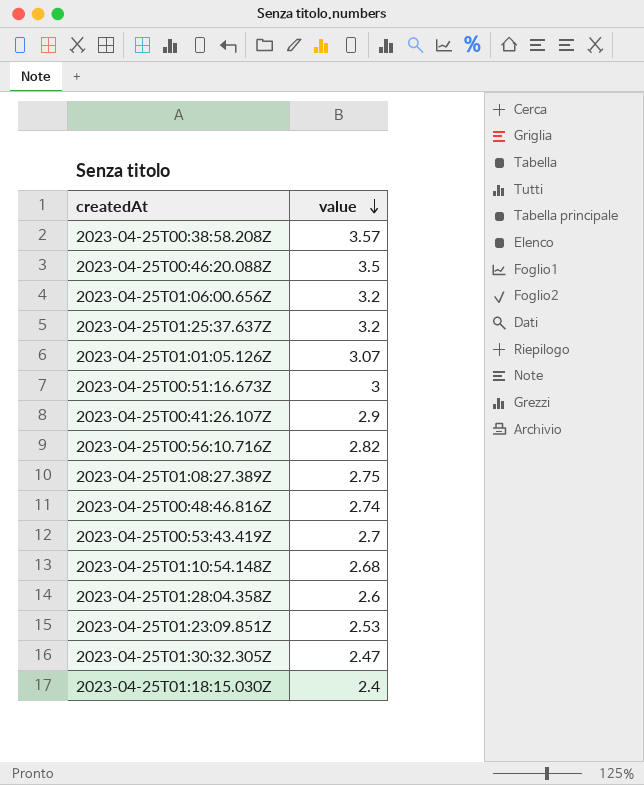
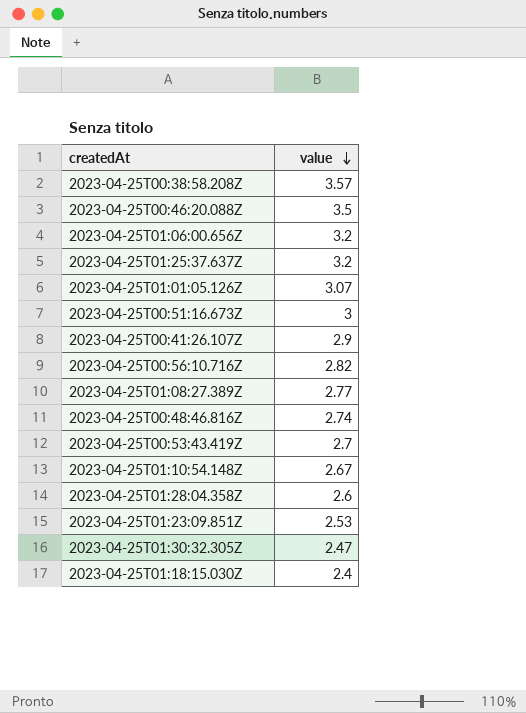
2023-04-25T01:08:27.389Z | value: 2.75 -> 2.77
2023-04-25T01:10:54.148Z | value: 2.68 -> 2.67

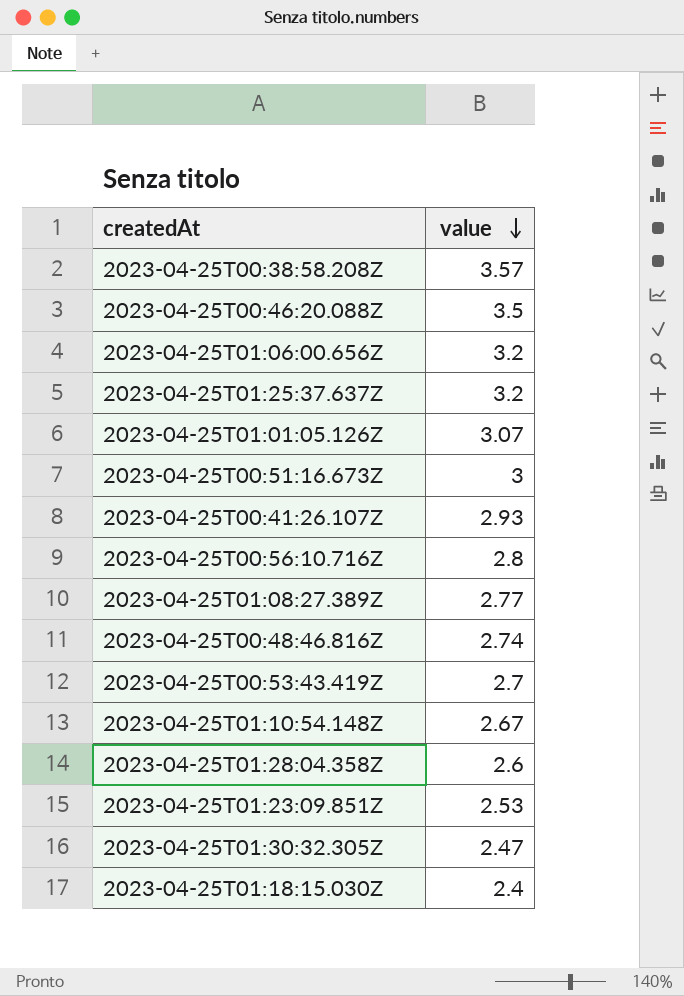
2023-04-25T00:41:26.107Z | value: 2.9 -> 2.93
2023-04-25T00:56:10.716Z | value: 2.82 -> 2.8

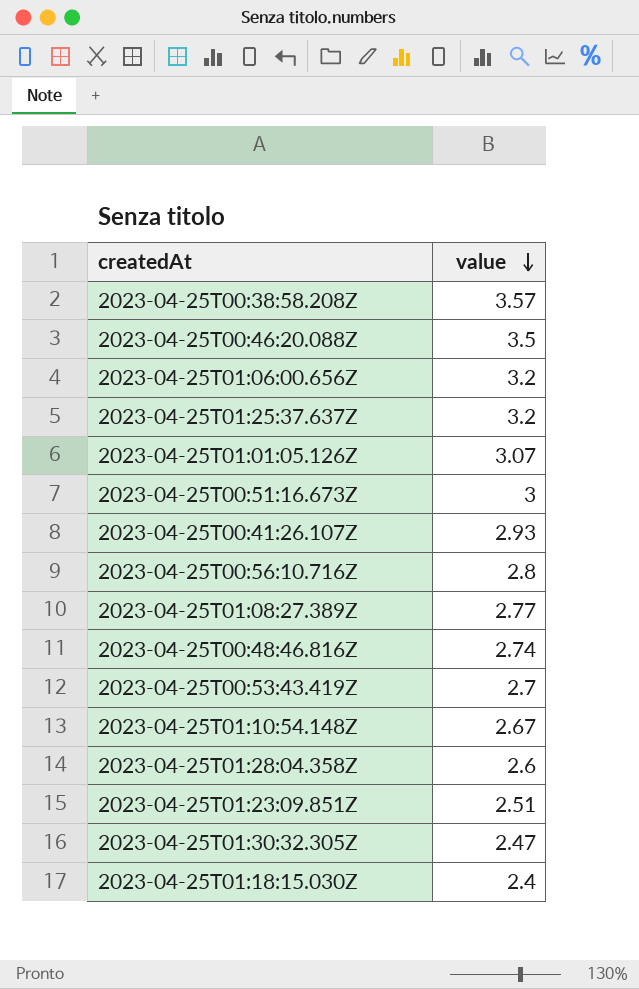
2023-04-25T01:23:09.851Z | value: 2.53 -> 2.51

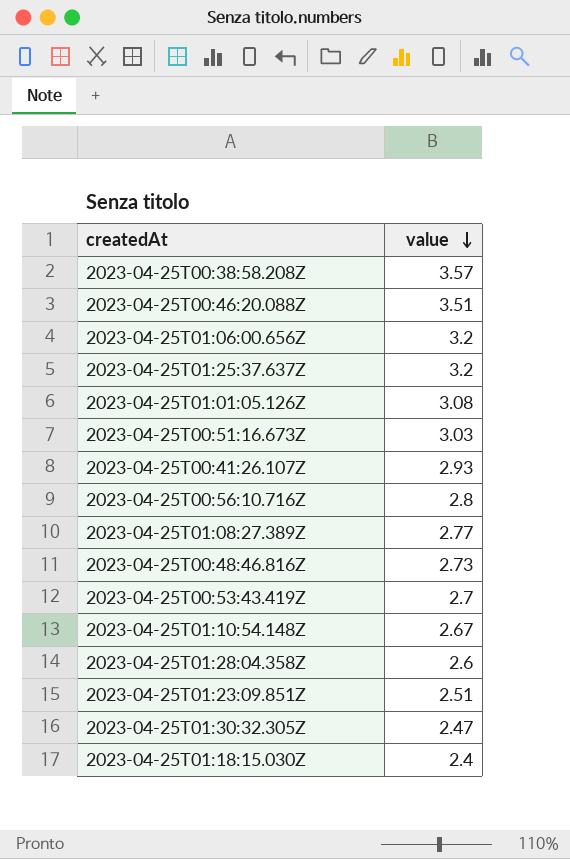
2023-04-25T00:46:20.088Z | value: 3.5 -> 3.51
2023-04-25T01:01:05.126Z | value: 3.07 -> 3.08
2023-04-25T00:51:16.673Z | value: 3 -> 3.03
2023-04-25T00:48:46.816Z | value: 2.74 -> 2.73

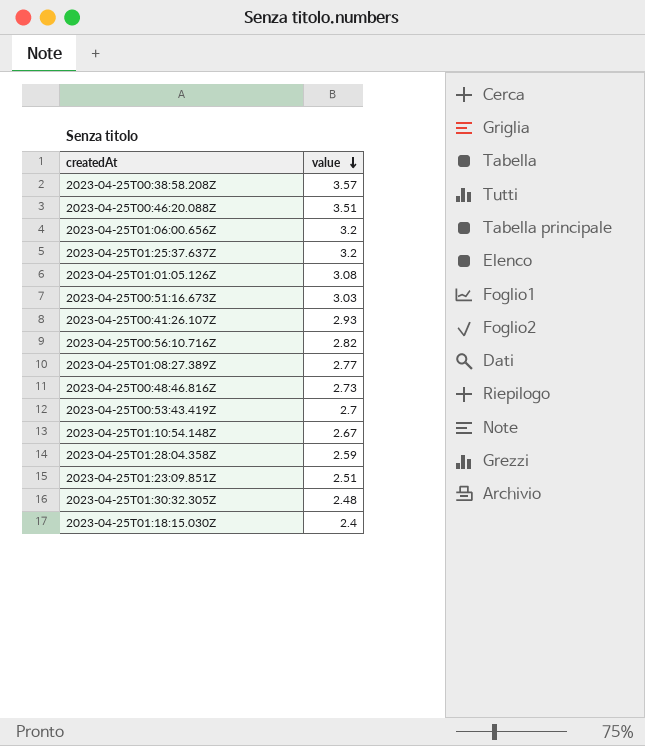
2023-04-25T00:56:10.716Z | value: 2.8 -> 2.82
2023-04-25T01:28:04.358Z | value: 2.6 -> 2.59
2023-04-25T01:30:32.305Z | value: 2.47 -> 2.48

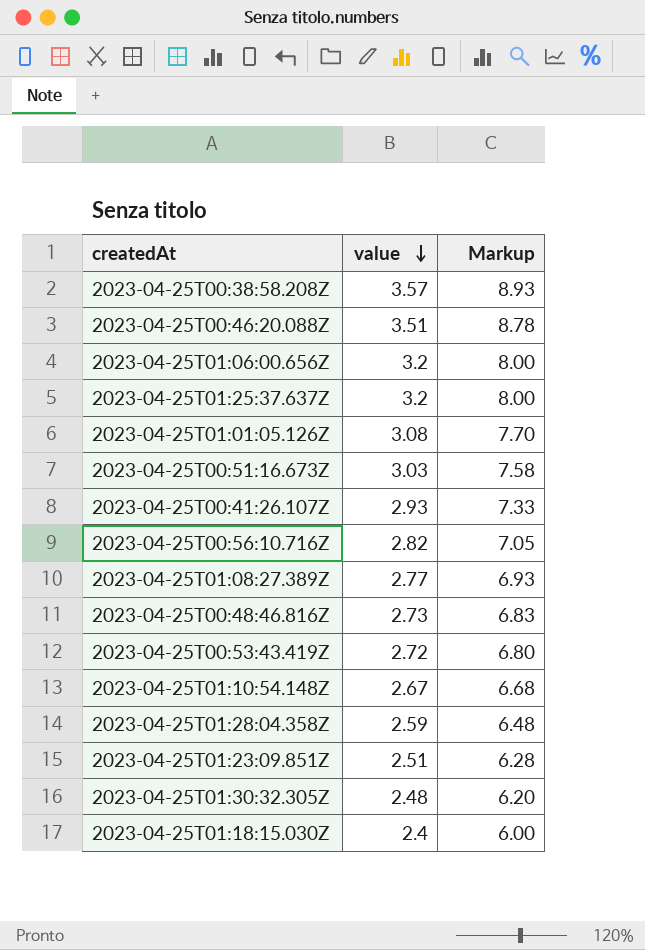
column Markup | formula: none -> [value] * 2.5
2023-04-25T00:53:43.419Z | value: 2.7 -> 2.72

